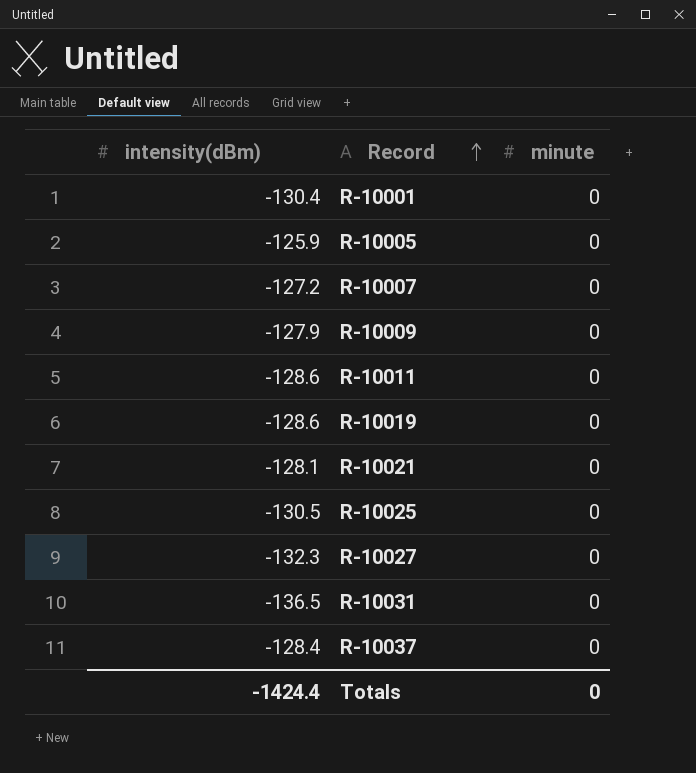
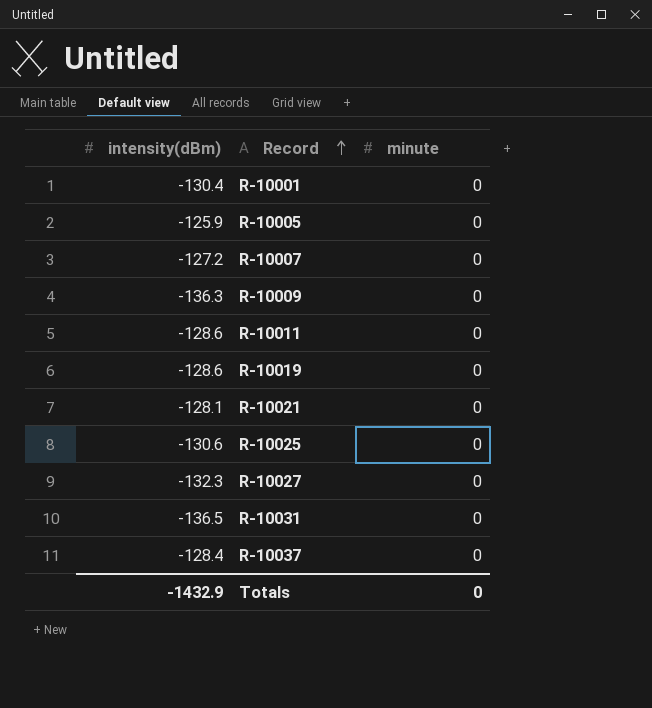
R-10009 | intensity(dBm): -127.9 -> -136.3
R-10025 | intensity(dBm): -130.5 -> -130.6
Totals | intensity(dBm): -1424.4 -> -1432.9

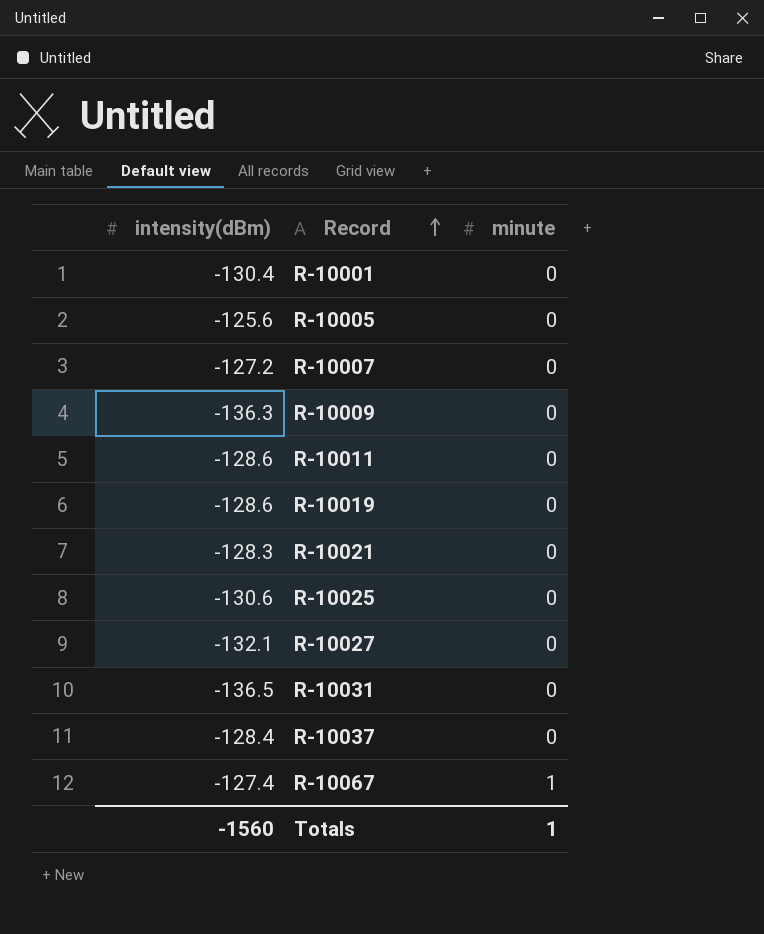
R-10005 | intensity(dBm): -125.9 -> -125.6
R-10021 | intensity(dBm): -128.1 -> -128.3
R-10027 | intensity(dBm): -132.3 -> -132.1
row R-10067: none -> -127.4 | 1
Totals | intensity(dBm): -1432.9 -> -1560
Totals | minute: 0 -> 1

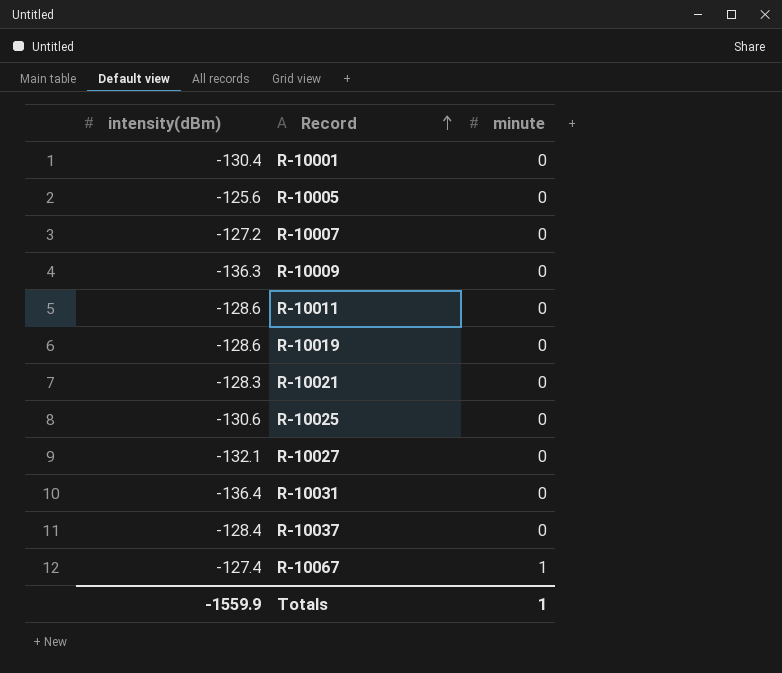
R-10031 | intensity(dBm): -136.5 -> -136.4
Totals | intensity(dBm): -1560 -> -1559.9

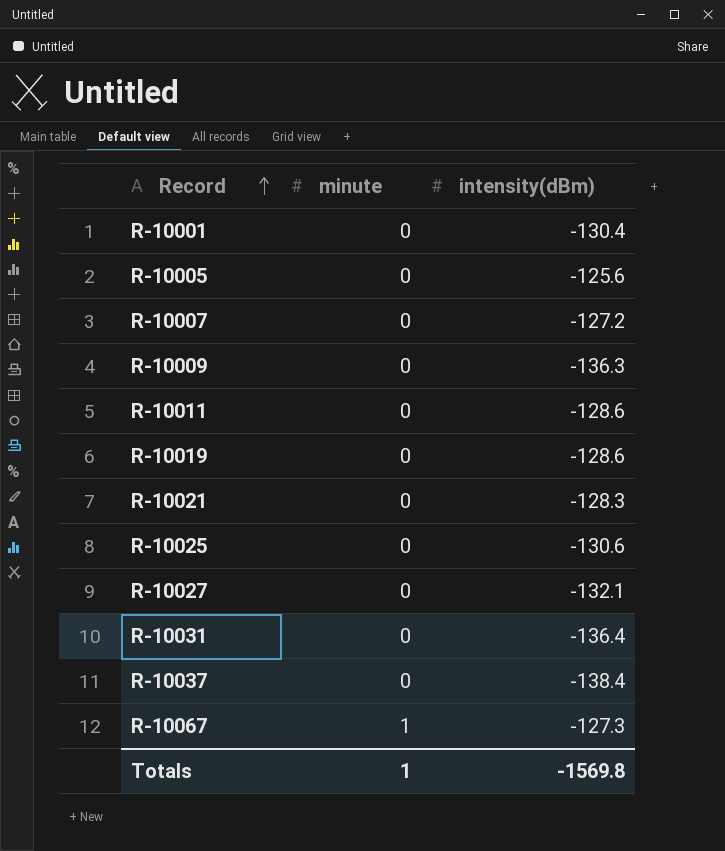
column intensity(dBm) | position: 1 -> 3
R-10037 | intensity(dBm): -128.4 -> -138.4
R-10067 | intensity(dBm): -127.4 -> -127.3
Totals | intensity(dBm): -1559.9 -> -1569.8

